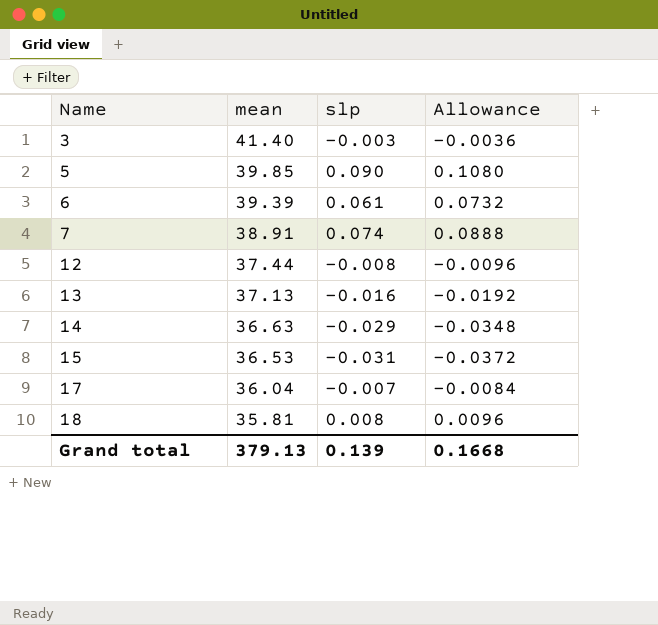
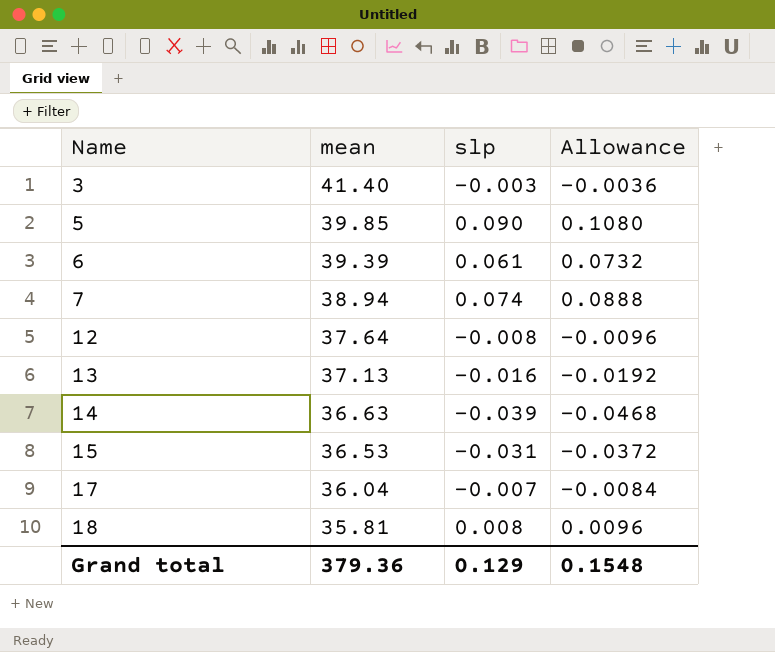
7 | mean: 38.91 -> 38.94
12 | mean: 37.44 -> 37.64
14 | slp: -0.029 -> -0.039
14 | Allowance: -0.0348 -> -0.0468
Grand total | mean: 379.13 -> 379.36
Grand total | slp: 0.139 -> 0.129
Grand total | Allowance: 0.1668 -> 0.1548

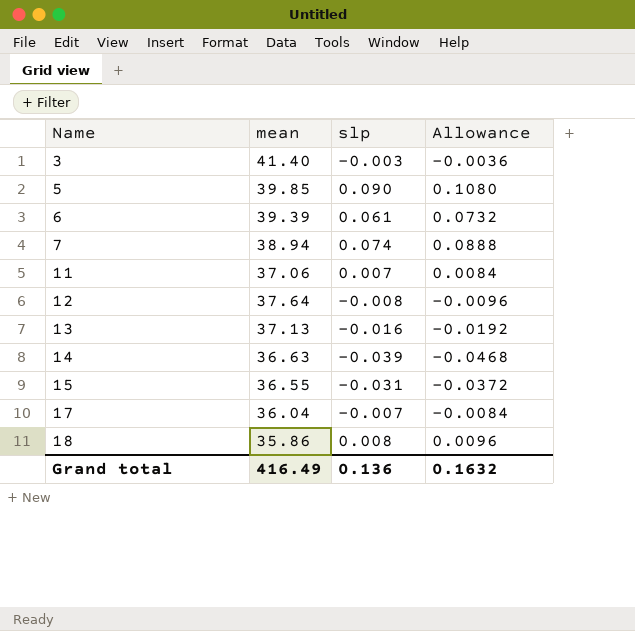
row 11: none -> 37.06 | 0.007 | 0.0084
15 | mean: 36.53 -> 36.55
18 | mean: 35.81 -> 35.86
Grand total | mean: 379.36 -> 416.49
Grand total | slp: 0.129 -> 0.136
Grand total | Allowance: 0.1548 -> 0.1632

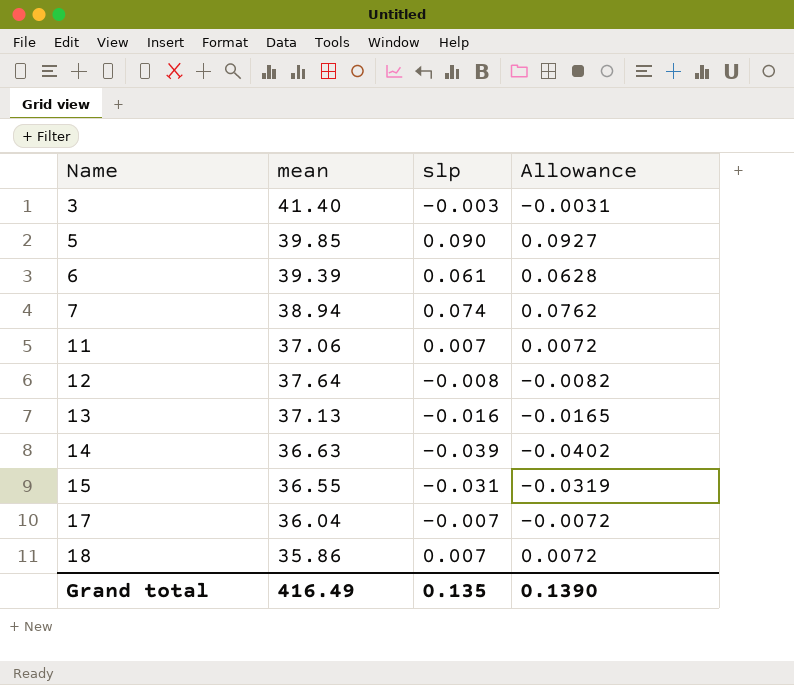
column Allowance | formula: [slp] * 1.2 -> [slp] * 1.03
18 | slp: 0.008 -> 0.007
Grand total | slp: 0.136 -> 0.135
Grand total | Allowance: 0.1632 -> 0.1390

